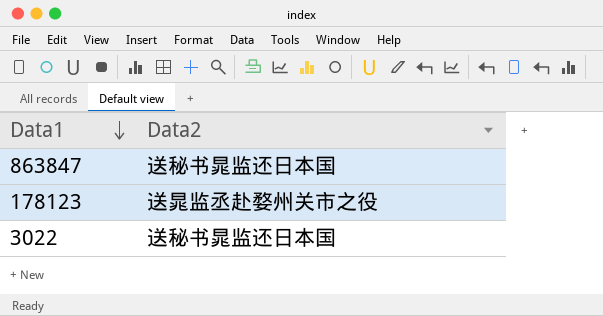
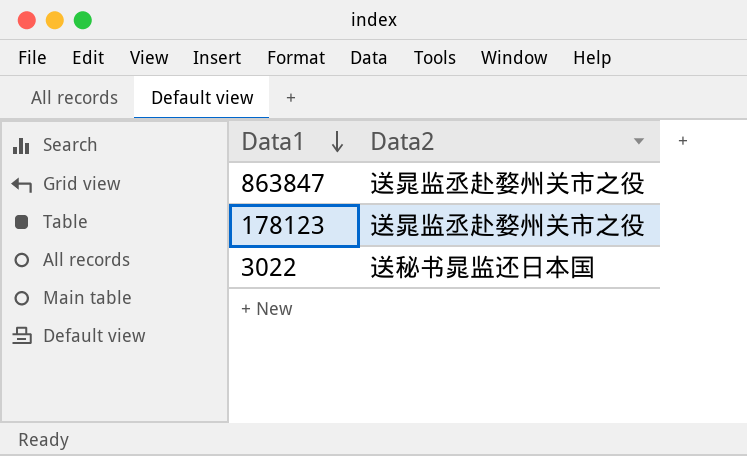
863847 | Data2: 送秘书晁监还日本国 -> 送晁监丞赴婺州关市之役

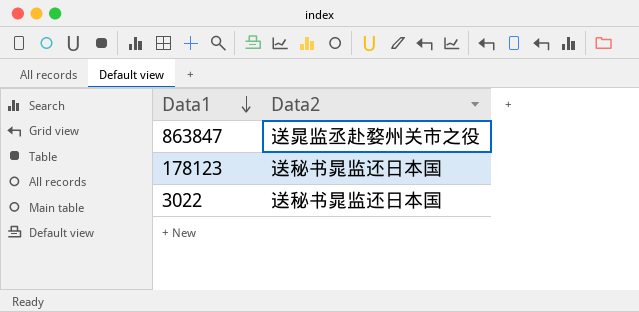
178123 | Data2: 送晁监丞赴婺州关市之役 -> 送秘书晁监还日本国

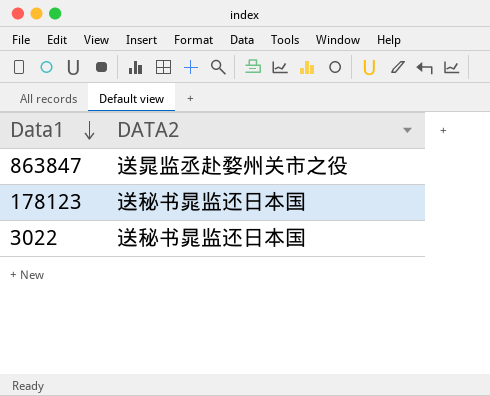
column name: Data2 -> DATA2

